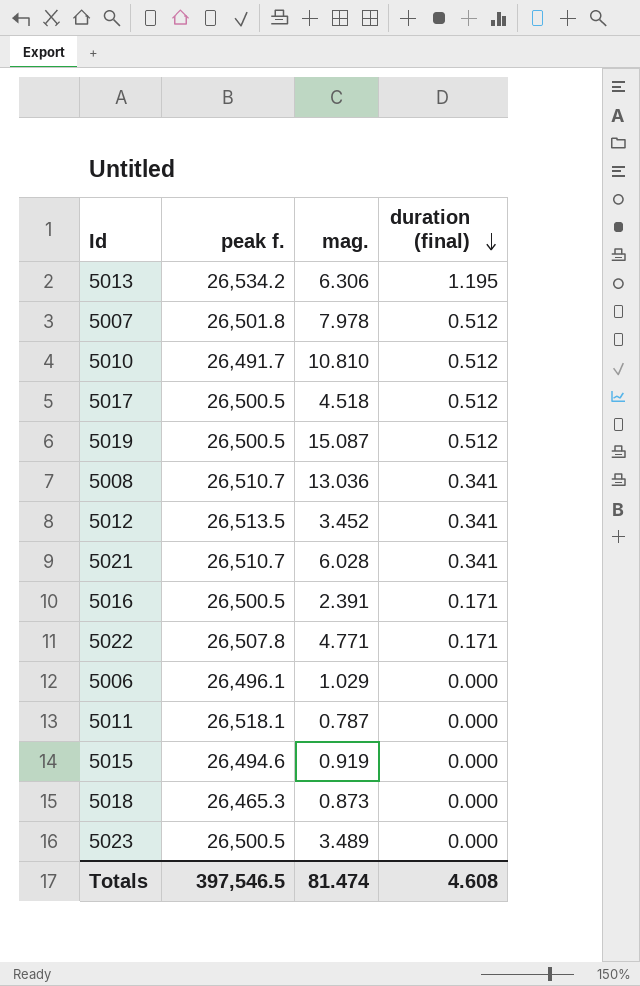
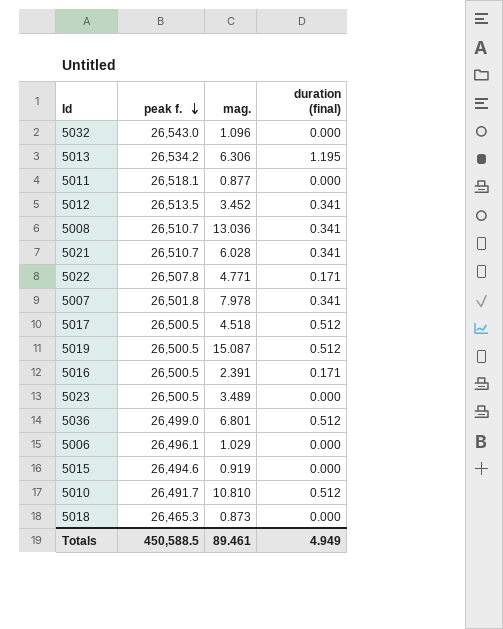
row order: duration (final) descending -> peak f. descending
row 5032: none -> 26,543.0 | 1.096 | 0.000
5011 | mag.: 0.787 -> 0.877
5007 | duration (final): 0.512 -> 0.341
row 5036: none -> 26,499.0 | 6.801 | 0.512
Totals | peak f.: 397,546.5 -> 450,588.5
Totals | mag.: 81.474 -> 89.461
Totals | duration (final): 4.608 -> 4.949

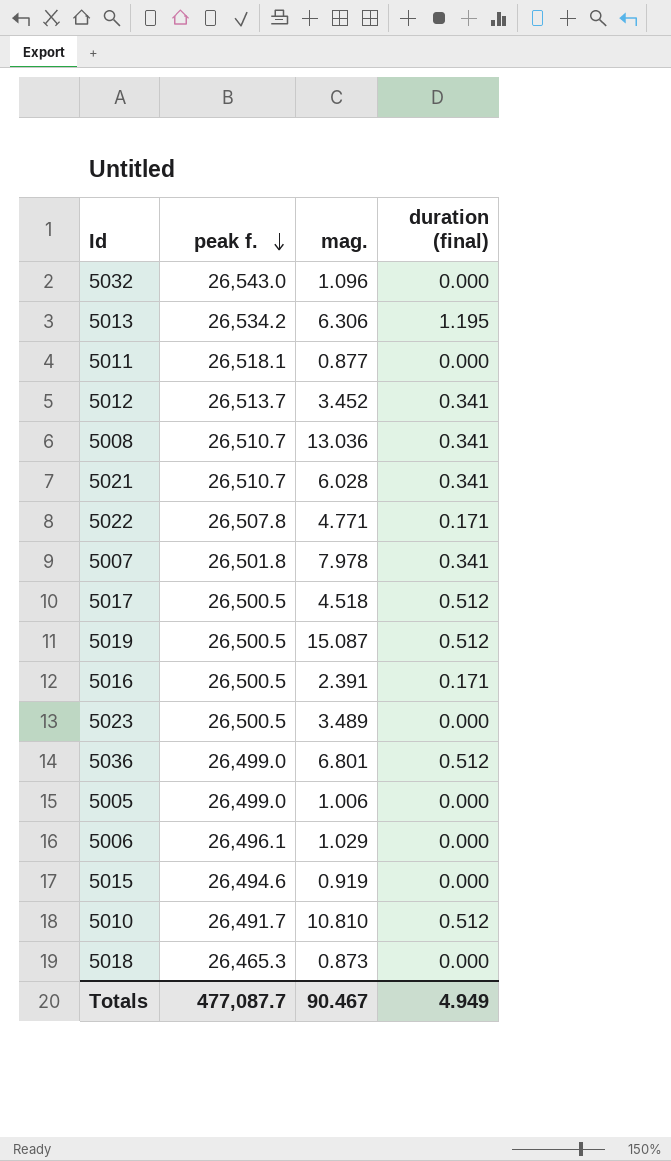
5012 | peak f.: 26,513.5 -> 26,513.7
row 5005: none -> 26,499.0 | 1.006 | 0.000
Totals | peak f.: 450,588.5 -> 477,087.7
Totals | mag.: 89.461 -> 90.467

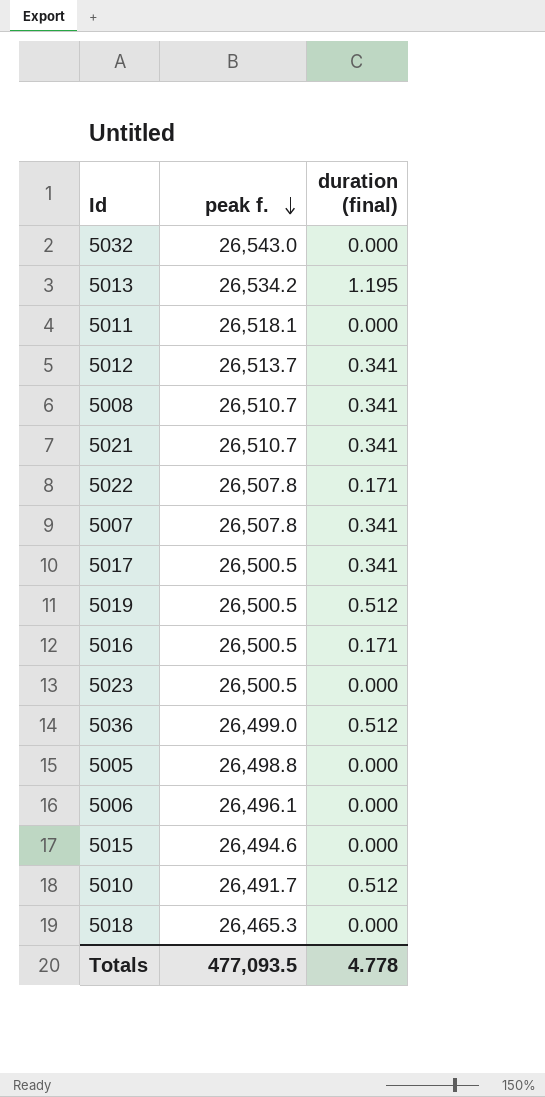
column mag. | position: 3 -> none
5007 | peak f.: 26,501.8 -> 26,507.8
5017 | duration (final): 0.512 -> 0.341
5005 | peak f.: 26,499.0 -> 26,498.8
Totals | peak f.: 477,087.7 -> 477,093.5
Totals | duration (final): 4.949 -> 4.778

